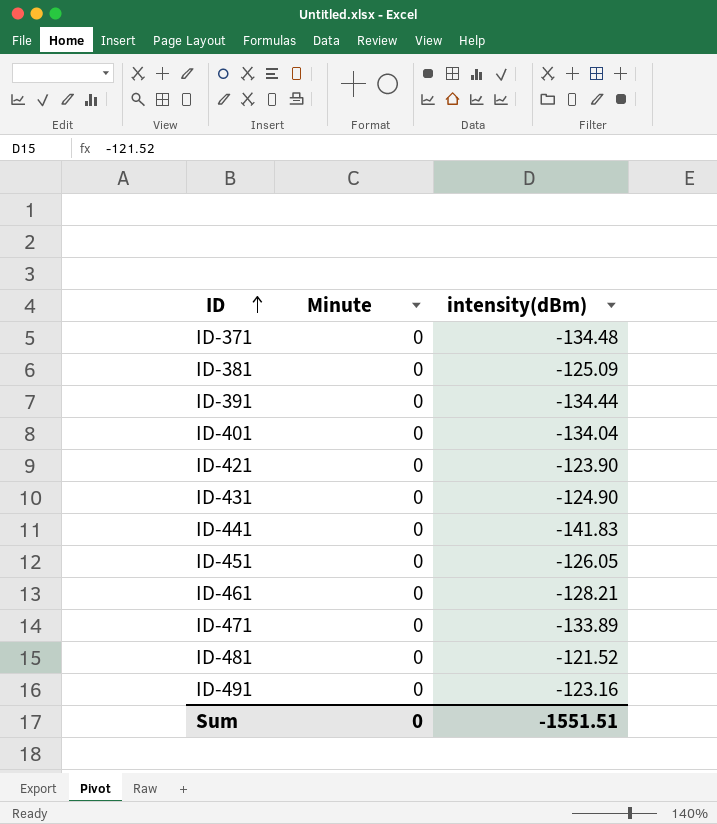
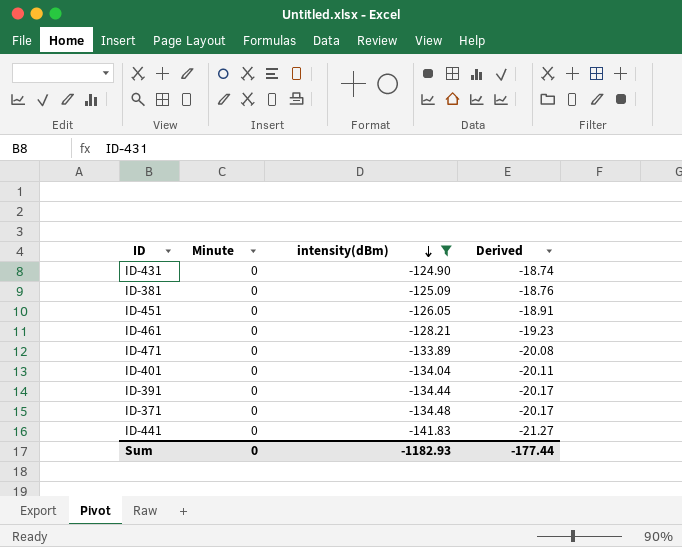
filter: none -> intensity(dBm) <= -124.90
row order: ID ascending -> intensity(dBm) descending
column Derived | formula: none -> [intensity(dBm)] * 0.15
Sum | intensity(dBm): -1551.51 -> -1182.93

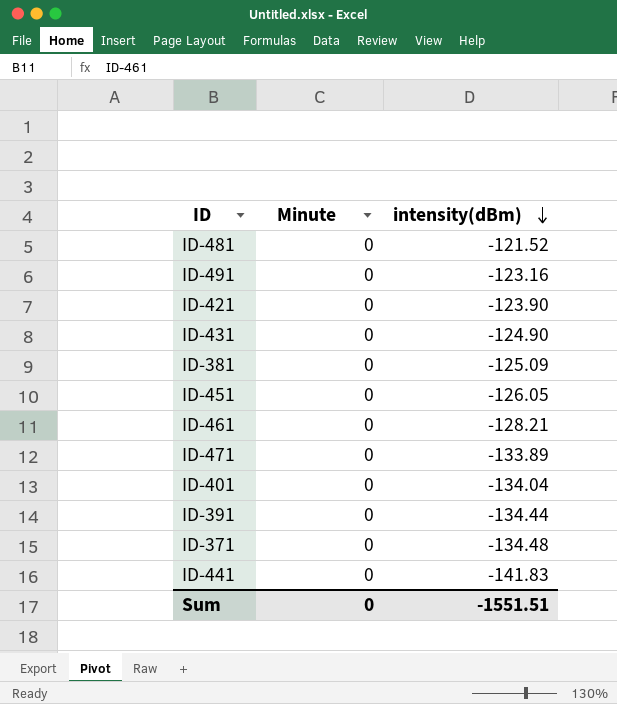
filter: intensity(dBm) <= -124.90 -> none
column Derived | formula: [intensity(dBm)] * 0.15 -> none
Sum | intensity(dBm): -1182.93 -> -1551.51

